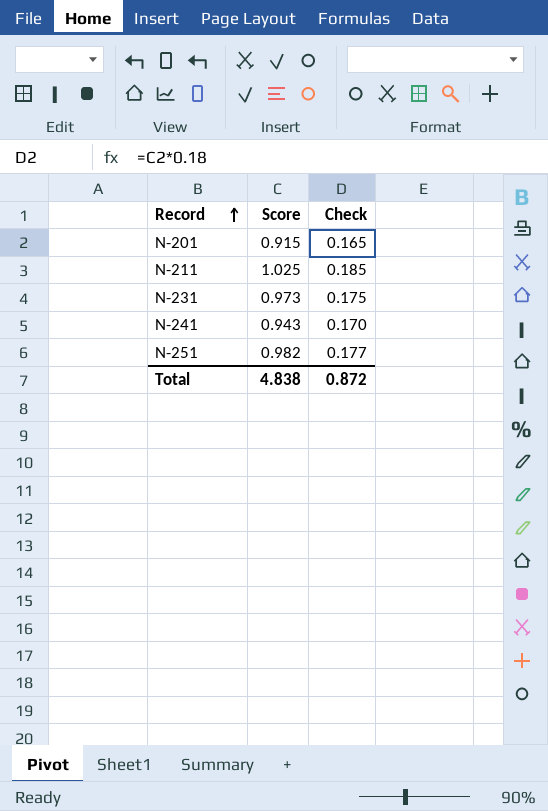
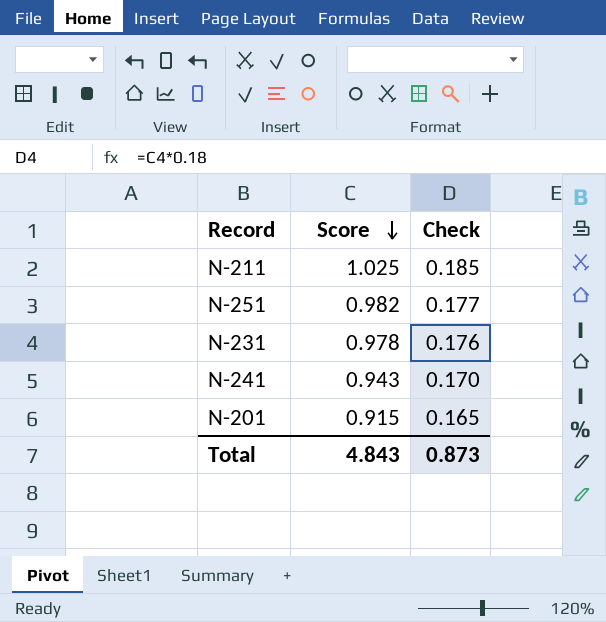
row order: Record ascending -> Score descending
N-231 | Score: 0.973 -> 0.978
N-231 | Check: 0.175 -> 0.176
Total | Score: 4.838 -> 4.843
Total | Check: 0.872 -> 0.873

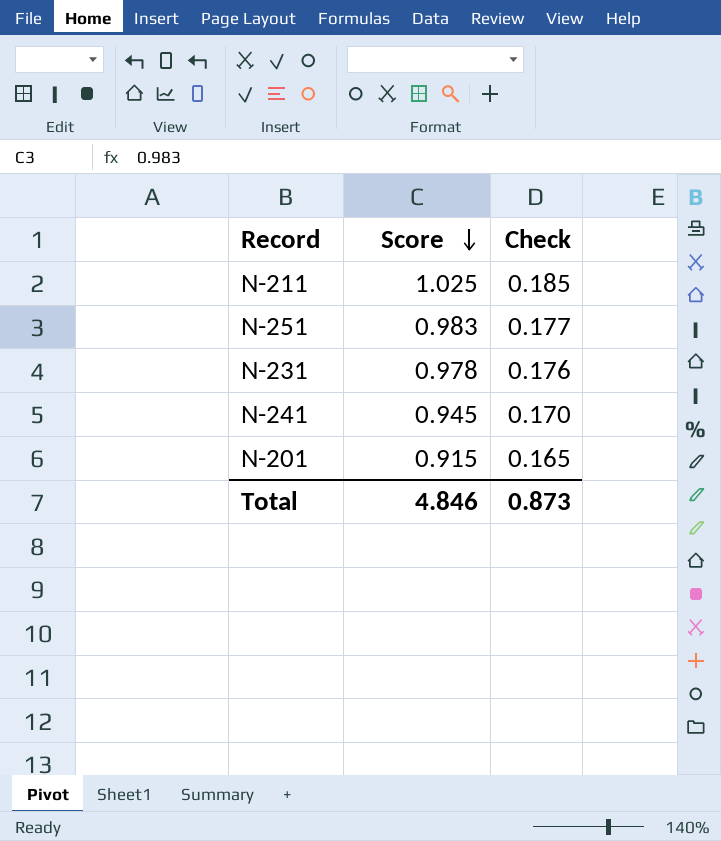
N-251 | Score: 0.982 -> 0.983
N-241 | Score: 0.943 -> 0.945
Total | Score: 4.843 -> 4.846

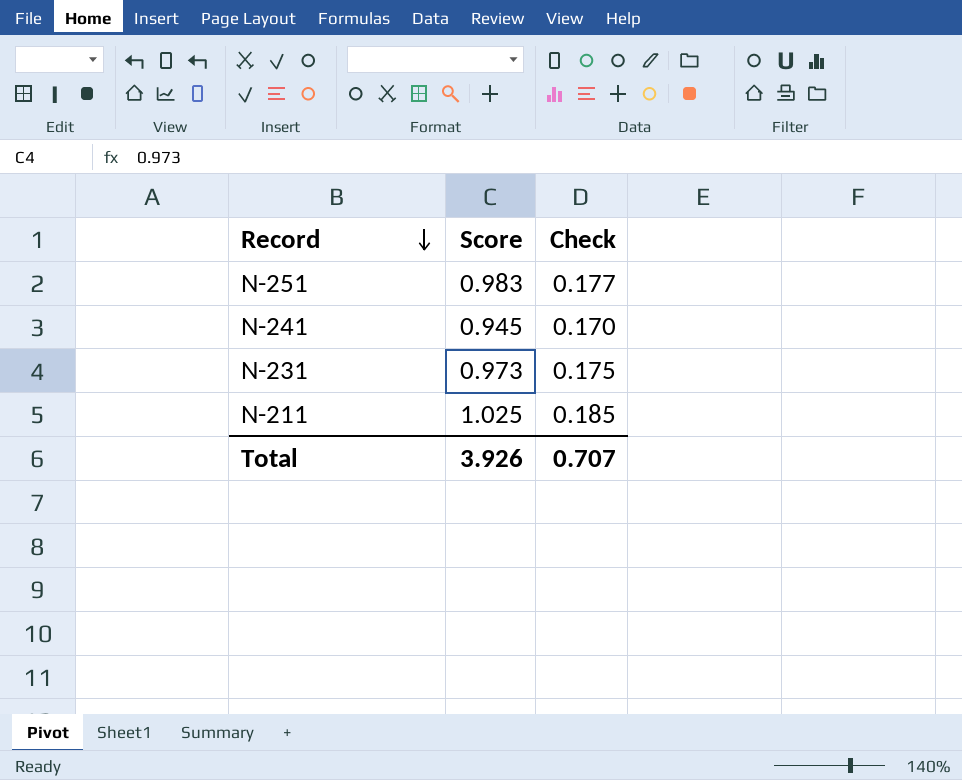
row order: Score descending -> Record descending
row N-201: 0.915 | 0.165 -> none
N-231 | Score: 0.978 -> 0.973
N-231 | Check: 0.176 -> 0.175
Total | Score: 4.846 -> 3.926
Total | Check: 0.873 -> 0.707

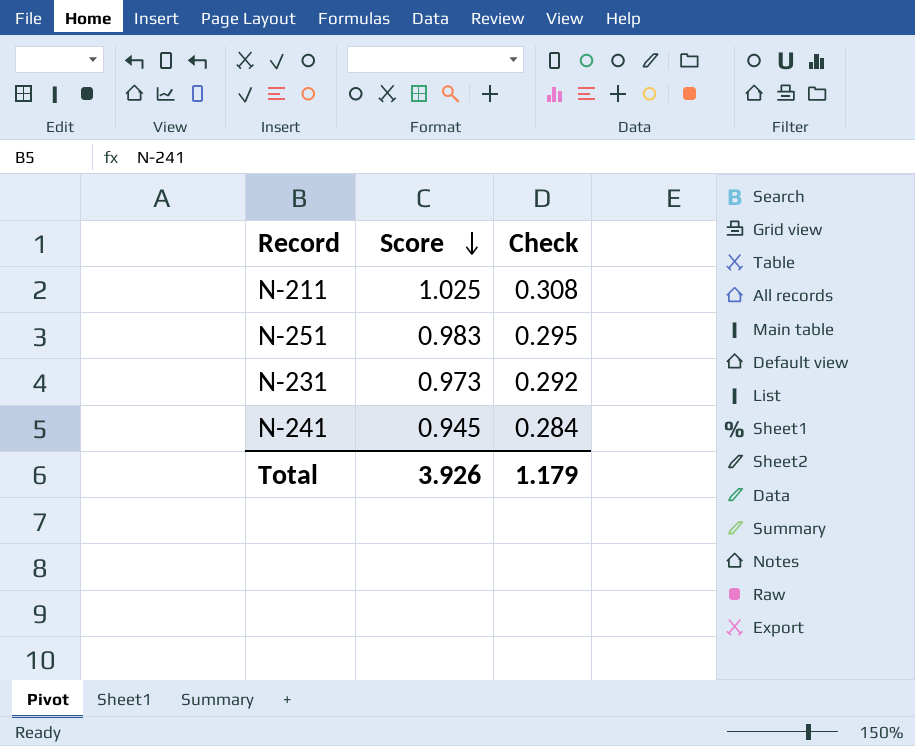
row order: Record descending -> Score descending
column Check | formula: [Score] * 0.18 -> [Score] * 0.3
Total | Check: 0.707 -> 1.179

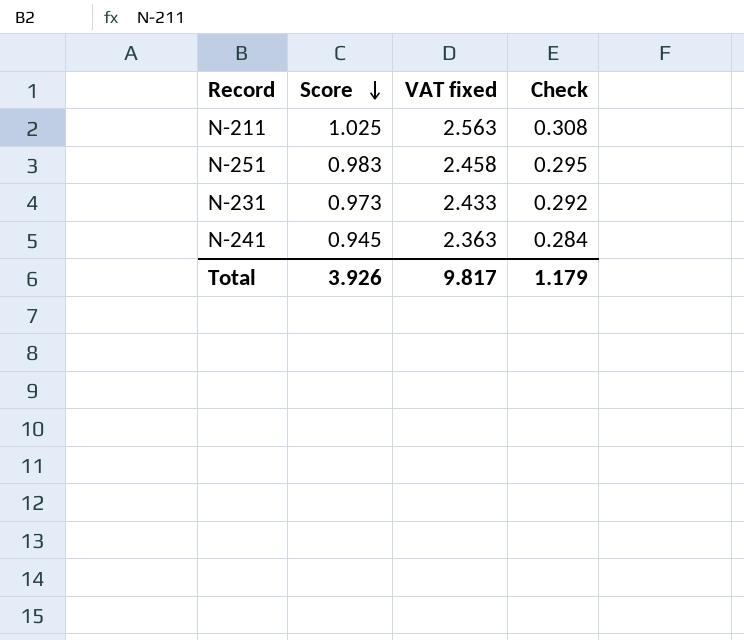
column VAT fixed | formula: none -> [Score] * 2.5

